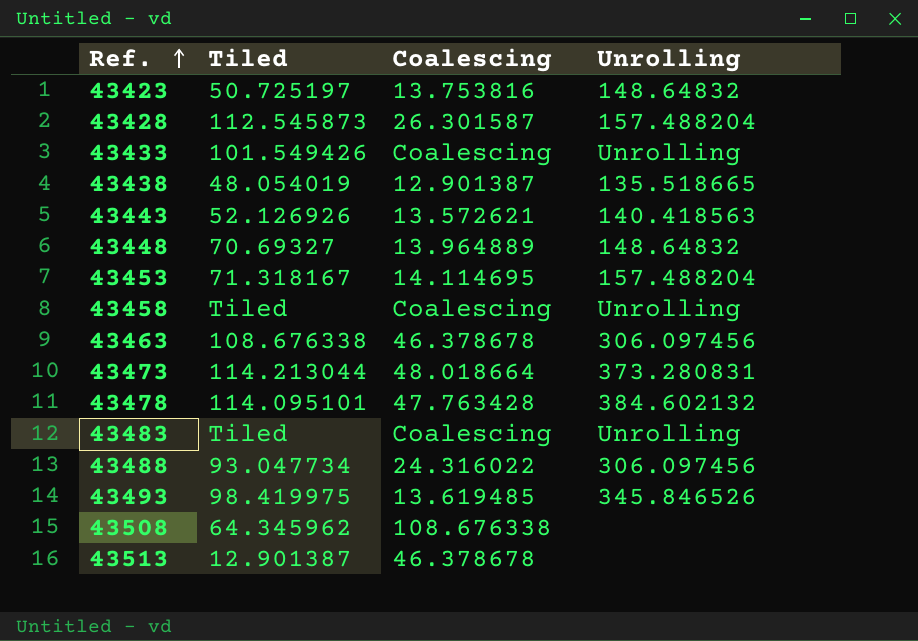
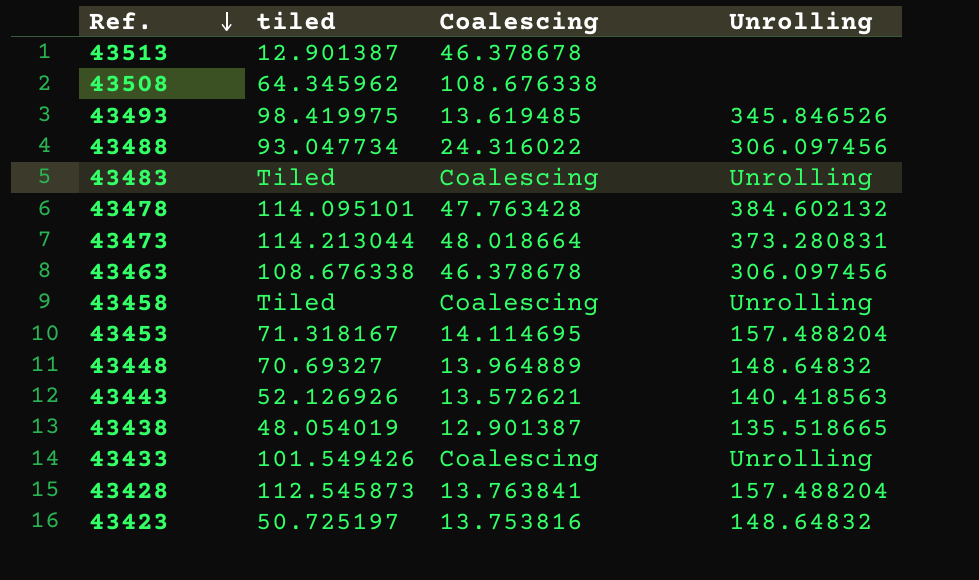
row order: Ref. ascending -> Ref. descending
column name: Tiled -> tiled
43428 | Coalescing: 26.301587 -> 13.763841

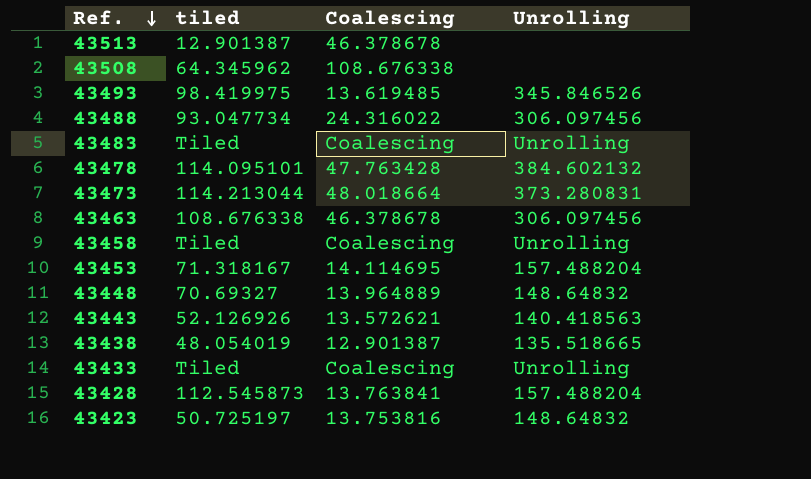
43433 | tiled: 101.549426 -> Tiled

